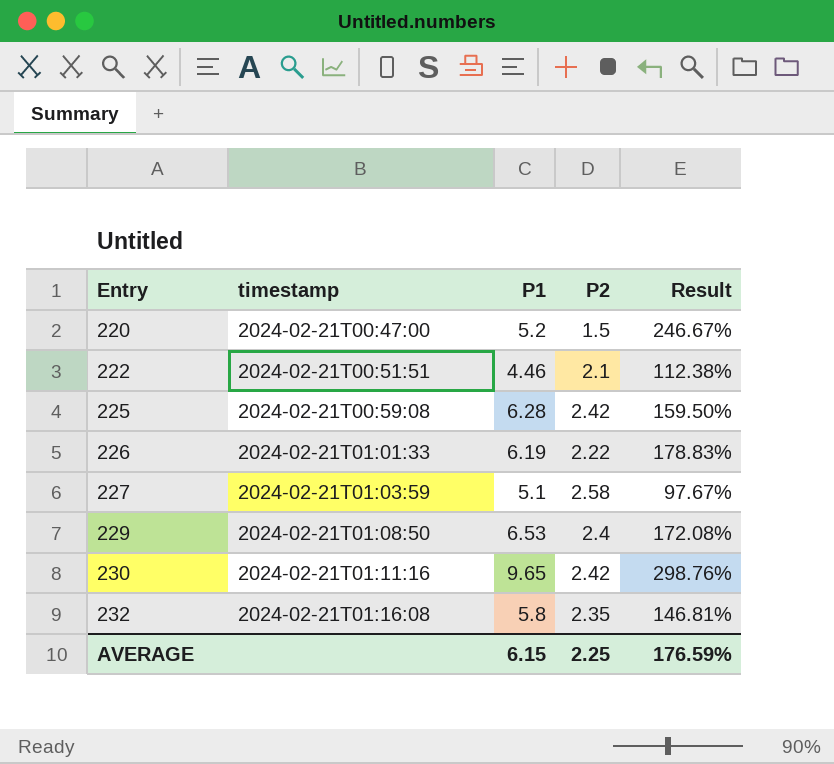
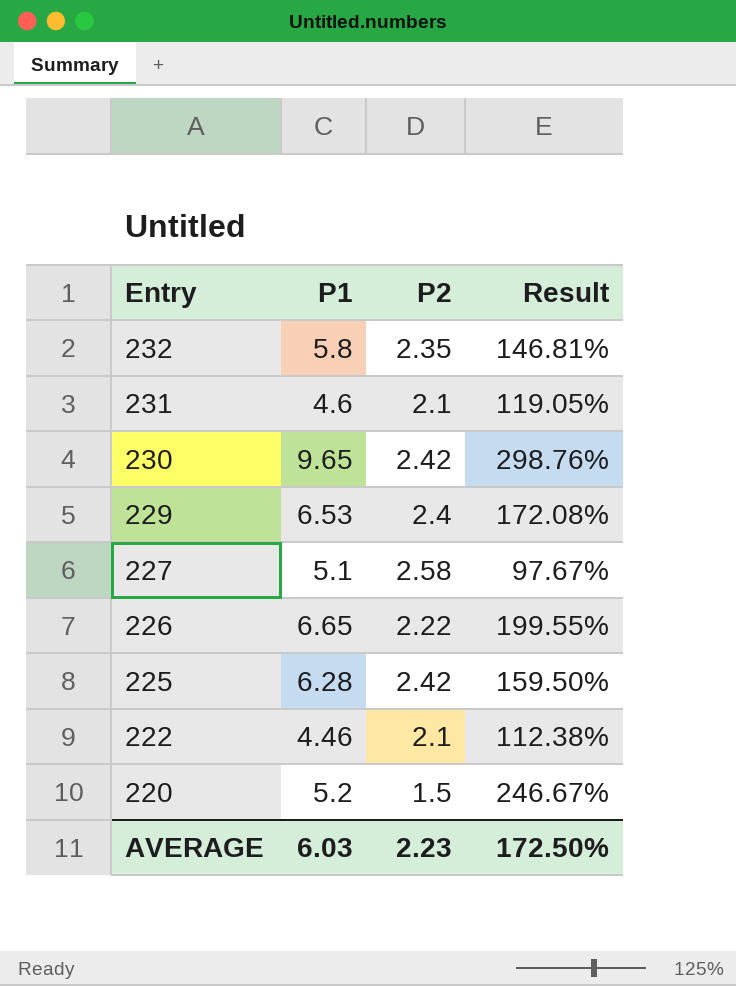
row order: Entry ascending -> Entry descending
column timestamp | position: 2 -> none
row 231: none -> 4.6 | 2.1 | 119.05%
226 | P1: 6.19 -> 6.65
226 | Result: 178.83% -> 199.55%
AVERAGE | P1: 6.15 -> 6.03
AVERAGE | P2: 2.25 -> 2.23
AVERAGE | Result: 176.59% -> 172.50%

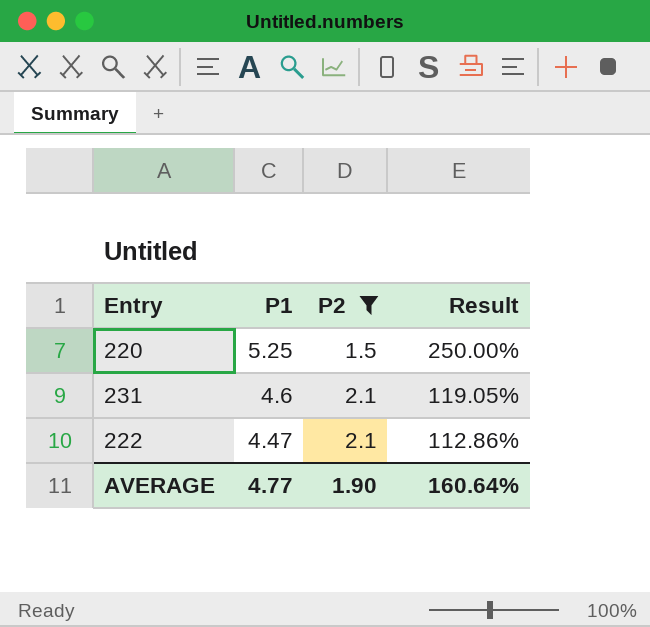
filter: none -> P2 <= 2.1
row order: Entry descending -> P1 descending
220 | P1: 5.2 -> 5.25
220 | Result: 246.67% -> 250.00%
222 | P1: 4.46 -> 4.47
222 | Result: 112.38% -> 112.86%
AVERAGE | P1: 6.03 -> 4.77
AVERAGE | P2: 2.23 -> 1.90
AVERAGE | Result: 172.50% -> 160.64%

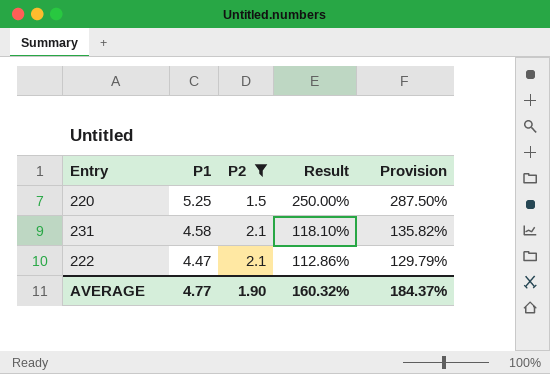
column Provision | formula: none -> [Result] * 1.15
231 | P1: 4.6 -> 4.58
231 | Result: 119.05% -> 118.10%
AVERAGE | Result: 160.64% -> 160.32%

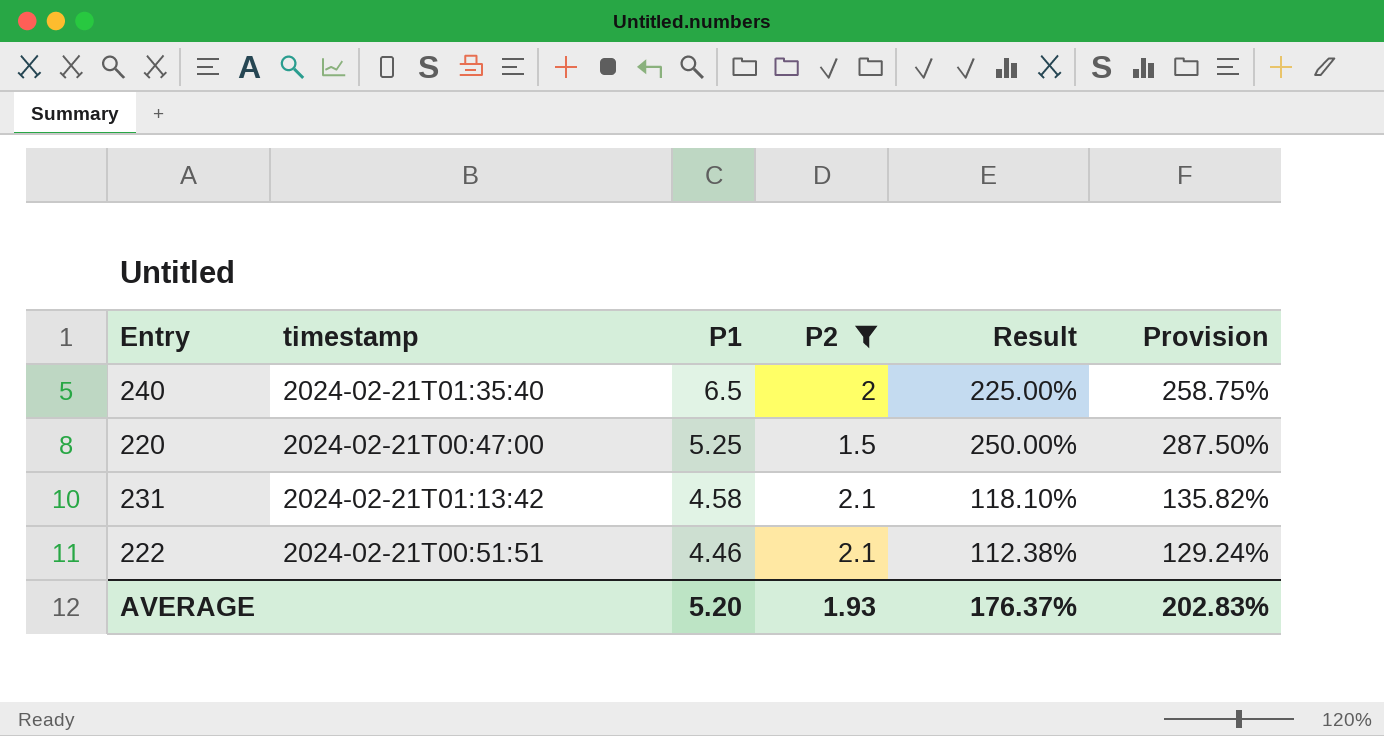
column timestamp | position: none -> 2
row 240: none -> 2024-02-21T01:35:40 | 6.5 | 2 | 225.00% | 258.75%
222 | P1: 4.47 -> 4.46
222 | Result: 112.86% -> 112.38%
222 | Provision: 129.79% -> 129.24%
AVERAGE | P1: 4.77 -> 5.20
AVERAGE | P2: 1.90 -> 1.93
AVERAGE | Result: 160.32% -> 176.37%
AVERAGE | Provision: 184.37% -> 202.83%

